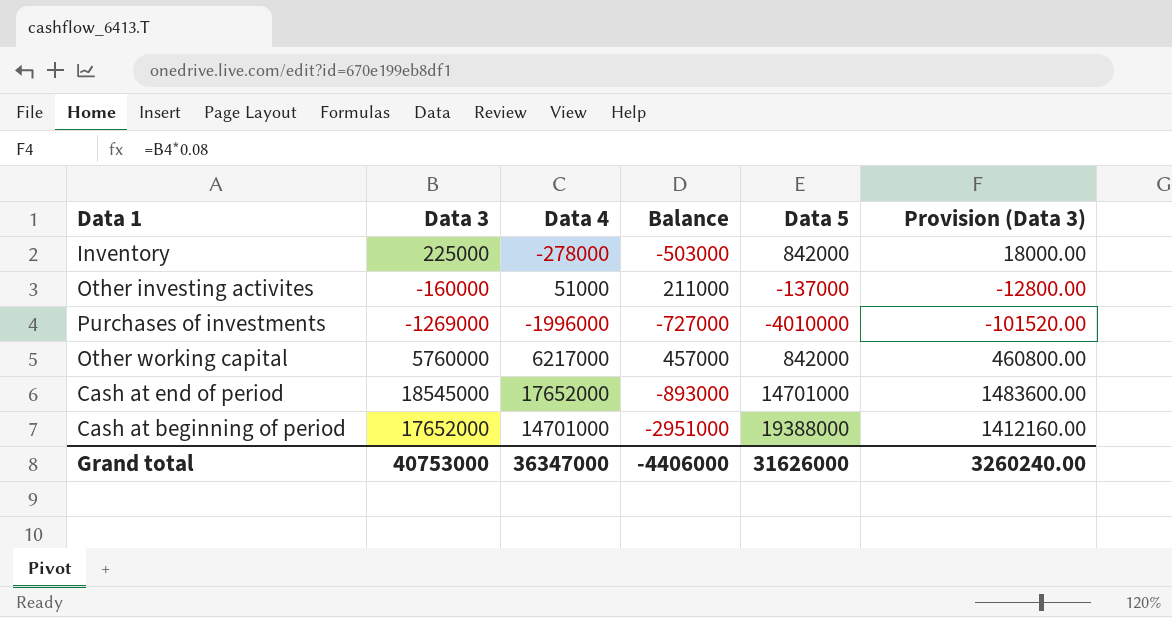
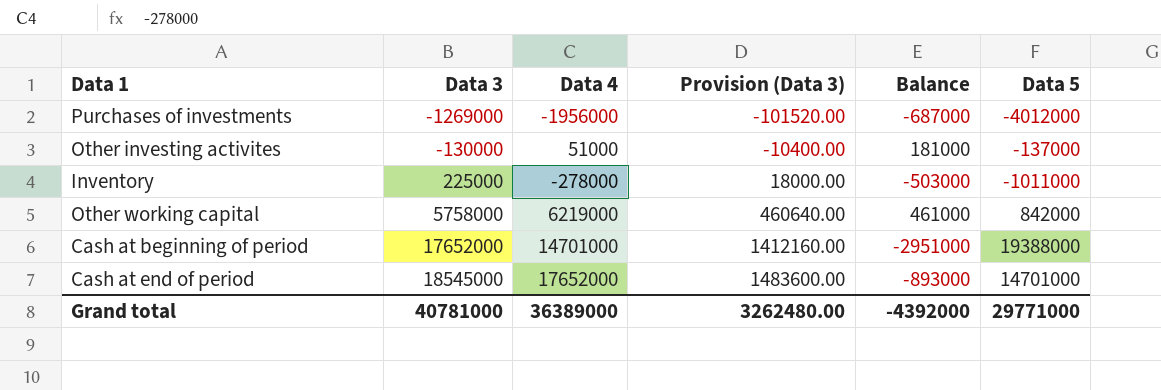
row order: none -> Data 3 ascending
column Provision (Data 3) | position: 6 -> 4
Purchases of investments | Data 4: -1996000 -> -1956000
Purchases of investments | Balance: -727000 -> -687000
Purchases of investments | Data 5: -4010000 -> -4012000
Other investing activites | Data 3: -160000 -> -130000
Other investing activites | Provision (Data 3): -12800.00 -> -10400.00
Other investing activites | Balance: 211000 -> 181000
Inventory | Data 5: 842000 -> -1011000
Other working capital | Data 3: 5760000 -> 5758000
Other working capital | Data 4: 6217000 -> 6219000
Other working capital | Provision (Data 3): 460800.00 -> 460640.00
Other working capital | Balance: 457000 -> 461000
Grand total | Data 3: 40753000 -> 40781000
Grand total | Data 4: 36347000 -> 36389000
Grand total | Provision (Data 3): 3260240.00 -> 3262480.00
Grand total | Balance: -4406000 -> -4392000
Grand total | Data 5: 31626000 -> 29771000

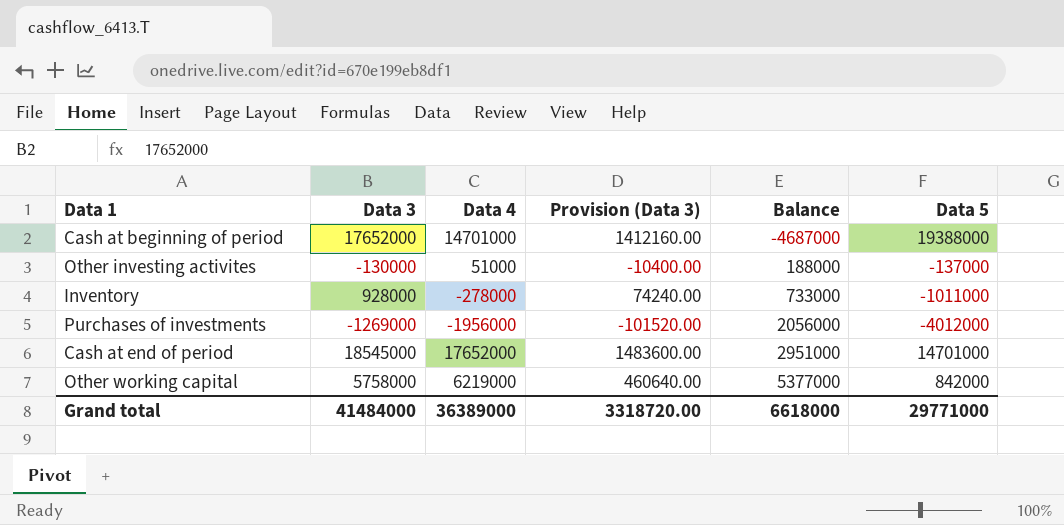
row order: Data 3 ascending -> Balance ascending
column Balance | formula: [Data 4] - [Data 3] -> [Data 4] - [Data 5]
Inventory | Data 3: 225000 -> 928000
Inventory | Provision (Data 3): 18000.00 -> 74240.00
Grand total | Data 3: 40781000 -> 41484000
Grand total | Provision (Data 3): 3262480.00 -> 3318720.00
Grand total | Balance: -4392000 -> 6618000

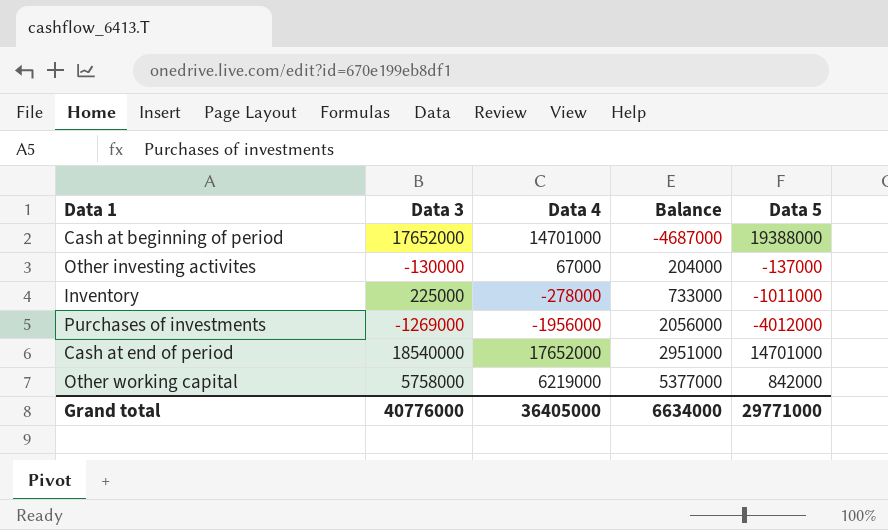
column Provision (Data 3) | formula: [Data 3] * 0.08 -> none
Other investing activites | Data 4: 51000 -> 67000
Other investing activites | Balance: 188000 -> 204000
Inventory | Data 3: 928000 -> 225000
Cash at end of period | Data 3: 18545000 -> 18540000
Grand total | Data 3: 41484000 -> 40776000
Grand total | Data 4: 36389000 -> 36405000
Grand total | Balance: 6618000 -> 6634000

